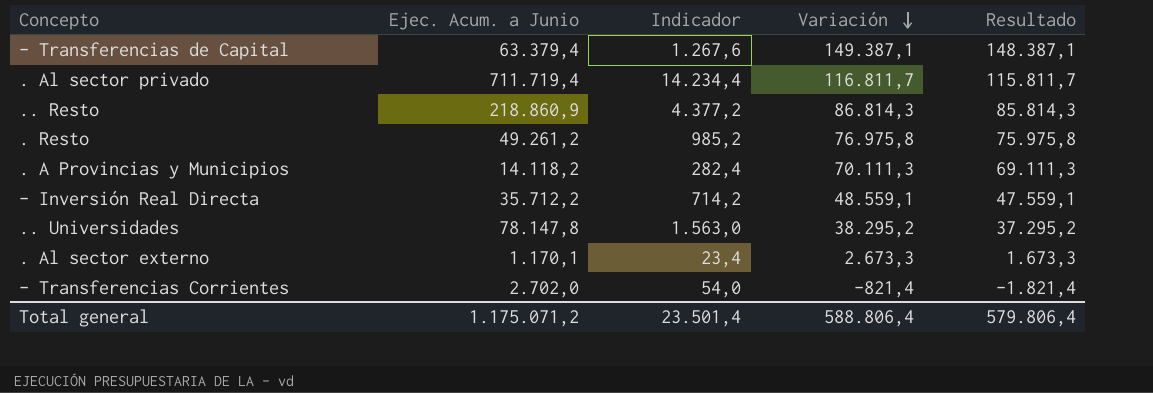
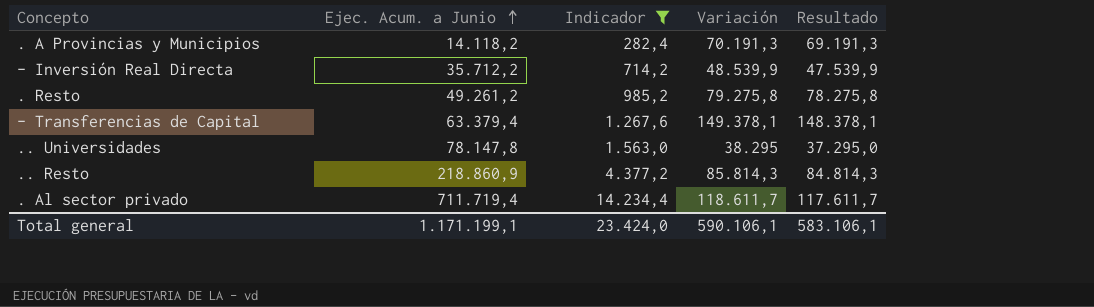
filter: none -> Indicador >= 282,4
row order: Variación descending -> Ejec. Acum. a Junio ascending
. A Provincias y Municipios | Variación: 70.111,3 -> 70.191,3
. A Provincias y Municipios | Resultado: 69.111,3 -> 69.191,3
- Inversión Real Directa | Variación: 48.559,1 -> 48.539,9
- Inversión Real Directa | Resultado: 47.559,1 -> 47.539,9
. Resto | Variación: 76.975,8 -> 79.275,8
. Resto | Resultado: 75.975,8 -> 78.275,8
- Transferencias de Capital | Variación: 149.387,1 -> 149.378,1
- Transferencias de Capital | Resultado: 148.387,1 -> 148.378,1
.. Universidades | Variación: 38.295,2 -> 38.295
.. Universidades | Resultado: 37.295,2 -> 37.295,0
.. Resto | Variación: 86.814,3 -> 85.814,3
.. Resto | Resultado: 85.814,3 -> 84.814,3
. Al sector privado | Variación: 116.811,7 -> 118.611,7
. Al sector privado | Resultado: 115.811,7 -> 117.611,7
Total general | Ejec. Acum. a Junio: 1.175.071,2 -> 1.171.199,1
Total general | Indicador: 23.501,4 -> 23.424,0
Total general | Variación: 588.806,4 -> 590.106,1
Total general | Resultado: 579.806,4 -> 583.106,1

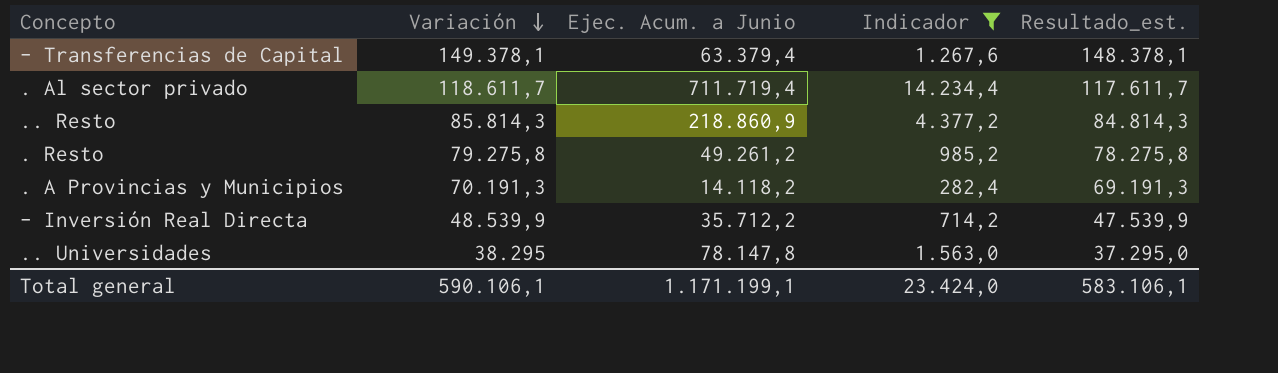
row order: Ejec. Acum. a Junio ascending -> Variación descending
column Variación | position: 4 -> 2
column name: Resultado -> Resultado_est.

